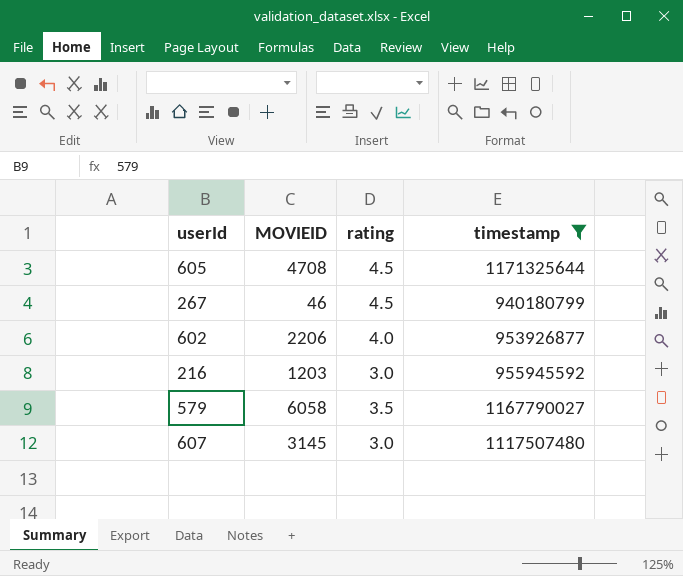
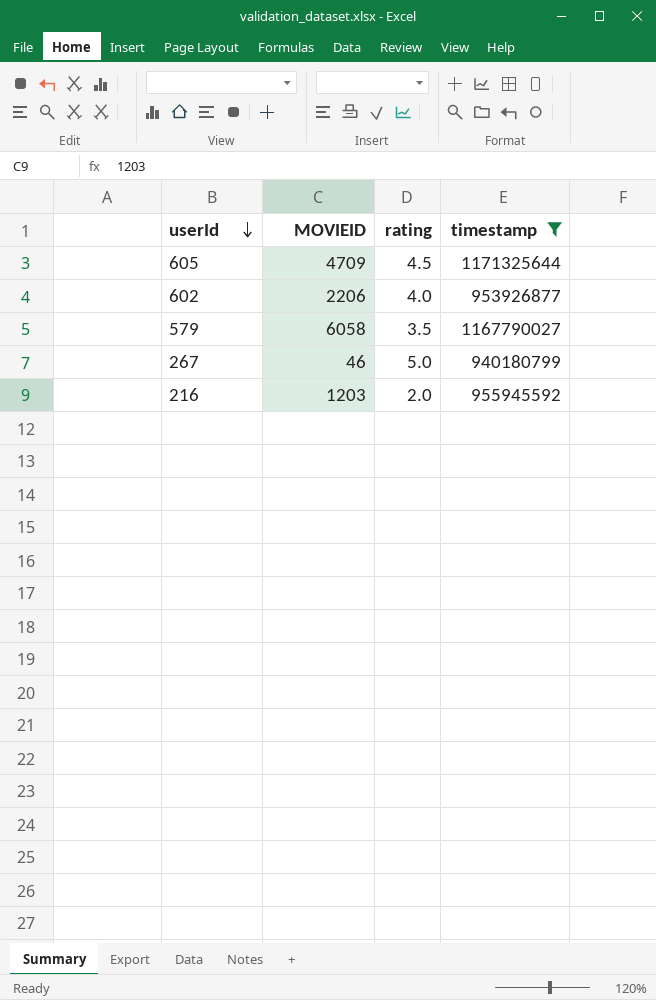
row order: none -> userId descending
row 607: 3145 | 3.0 | 1117507480 -> none
605 | MOVIEID: 4708 -> 4709
267 | rating: 4.5 -> 5.0
216 | rating: 3.0 -> 2.0

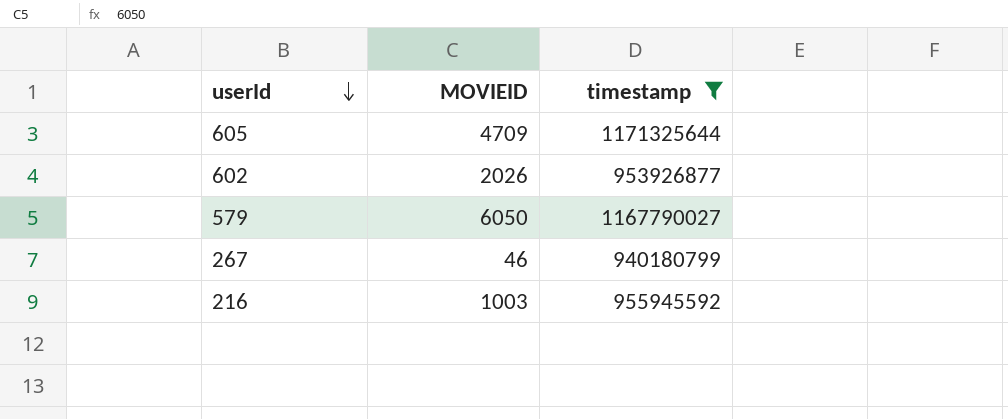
column rating | position: 3 -> none
602 | MOVIEID: 2206 -> 2026
579 | MOVIEID: 6058 -> 6050
216 | MOVIEID: 1203 -> 1003

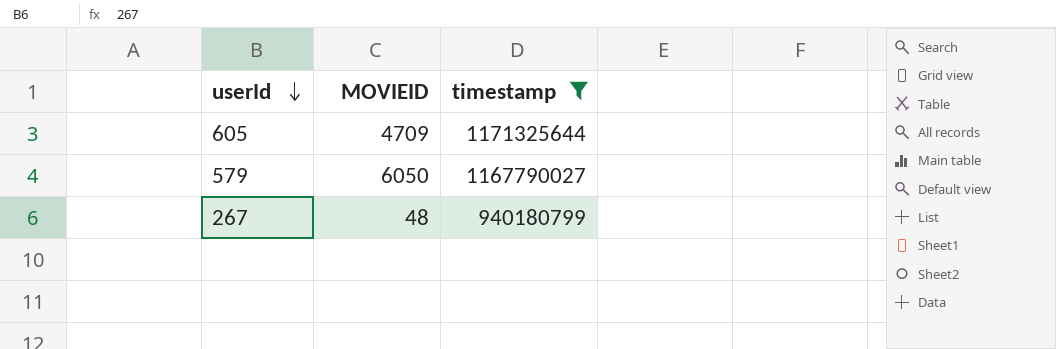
row 602: 2026 | 953926877 -> none
row 216: 1003 | 955945592 -> none
267 | MOVIEID: 46 -> 48

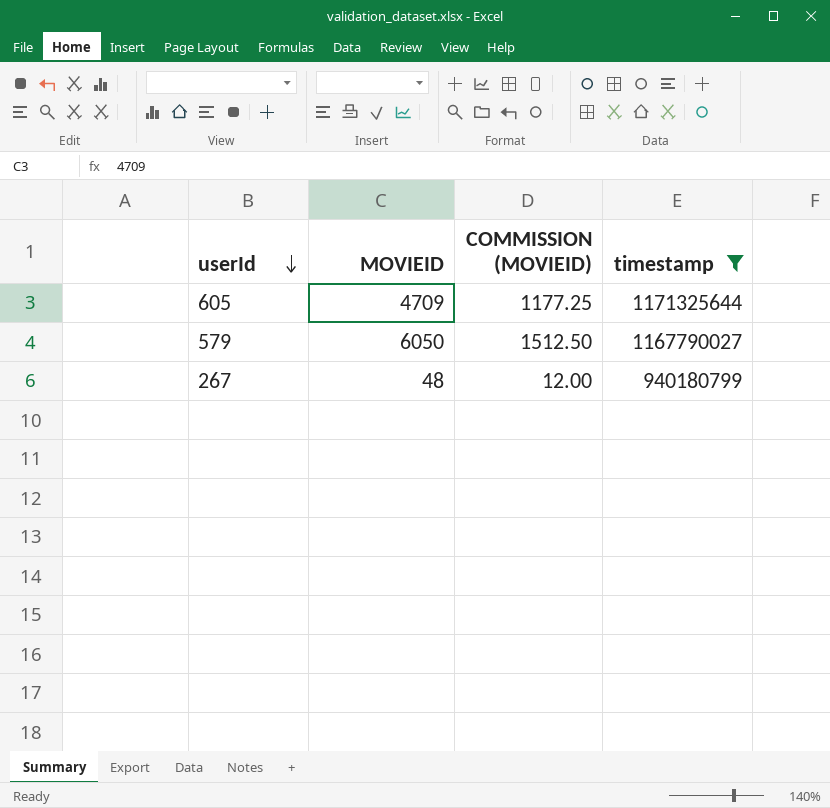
column COMMISSION (MOVIEID) | formula: none -> [MOVIEID] * 0.25

